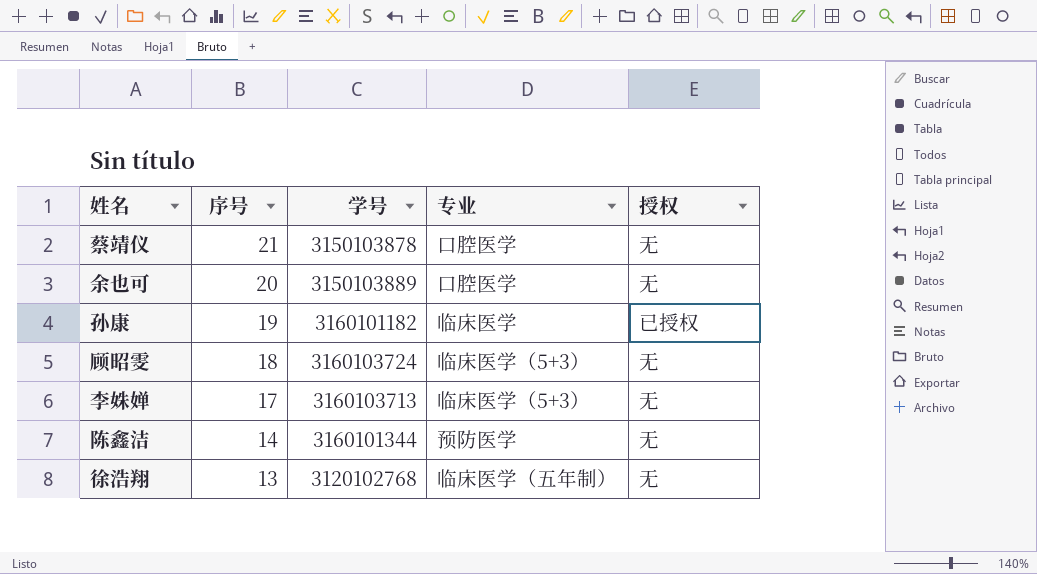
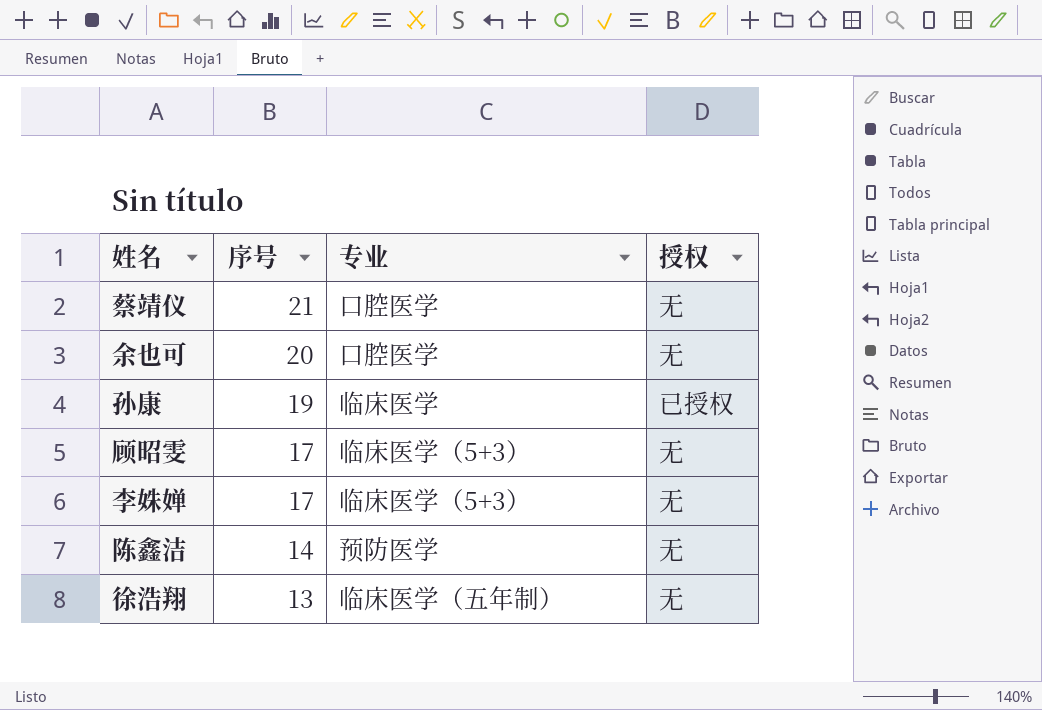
column 学号 | position: 3 -> none
顾昭雯 | 序号: 18 -> 17

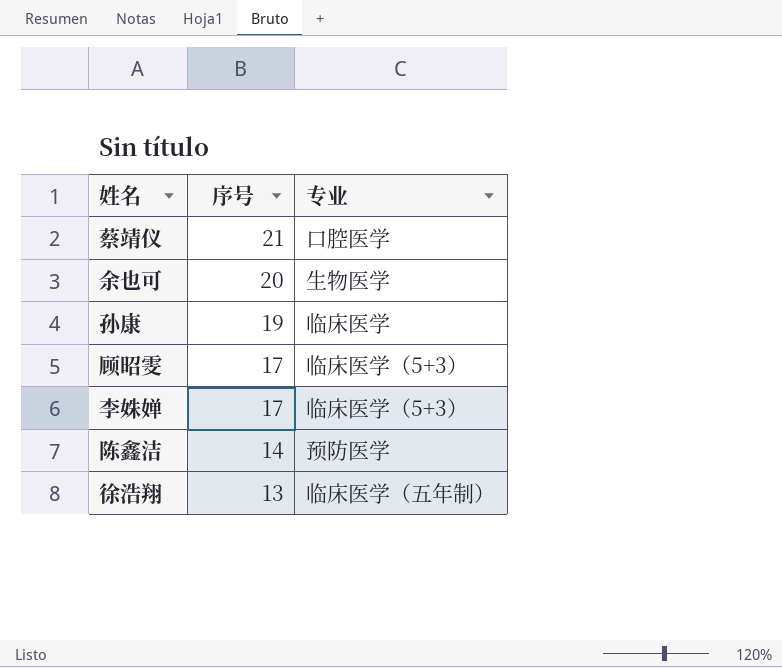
column 授权 | position: 4 -> none
余也可 | 专业: 口腔医学 -> 生物医学

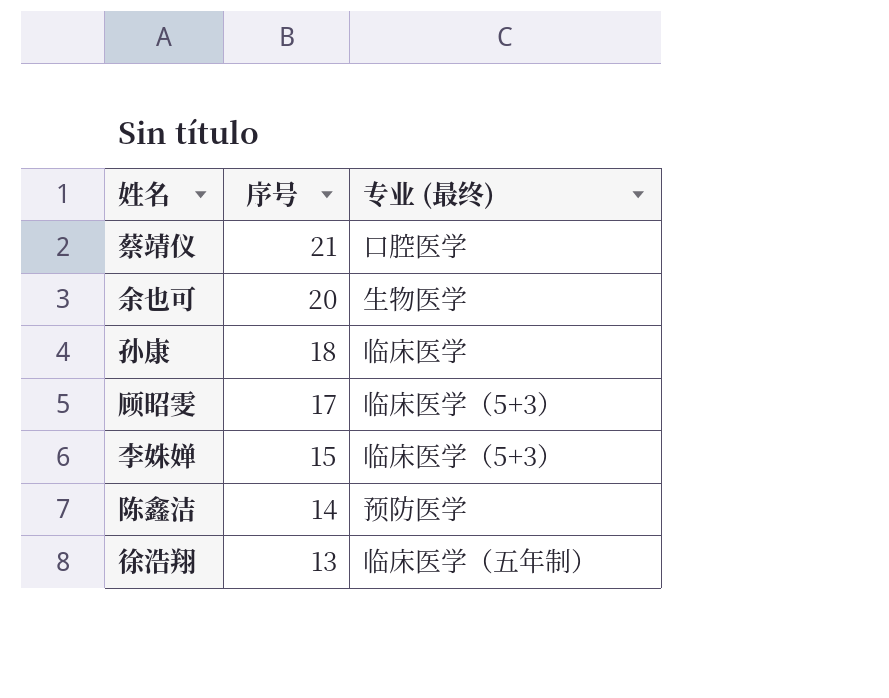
column name: 专业 -> 专业 (最终)
孙康 | 序号: 19 -> 18
李姝婵 | 序号: 17 -> 15

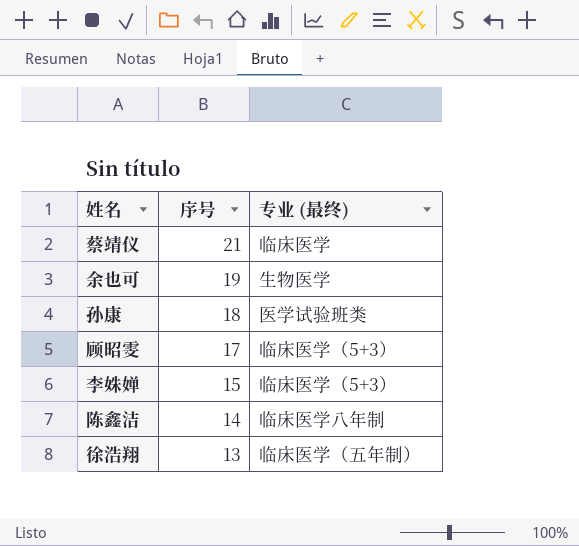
蔡靖仪 | 专业 (最终): 口腔医学 -> 临床医学
余也可 | 序号: 20 -> 19
孙康 | 专业 (最终): 临床医学 -> 医学试验班类
陈鑫洁 | 专业 (最终): 预防医学 -> 临床医学八年制

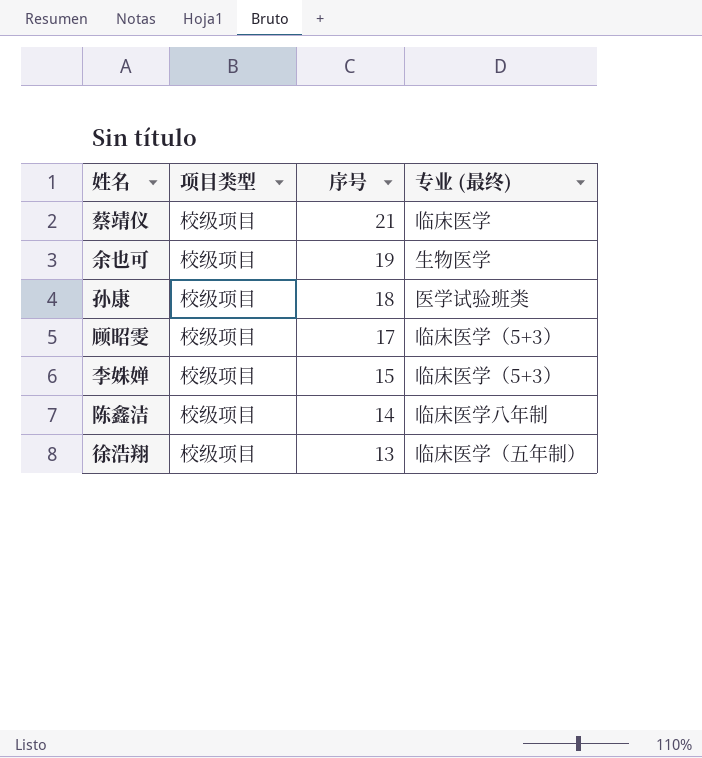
column 项目类型 | position: none -> 2

